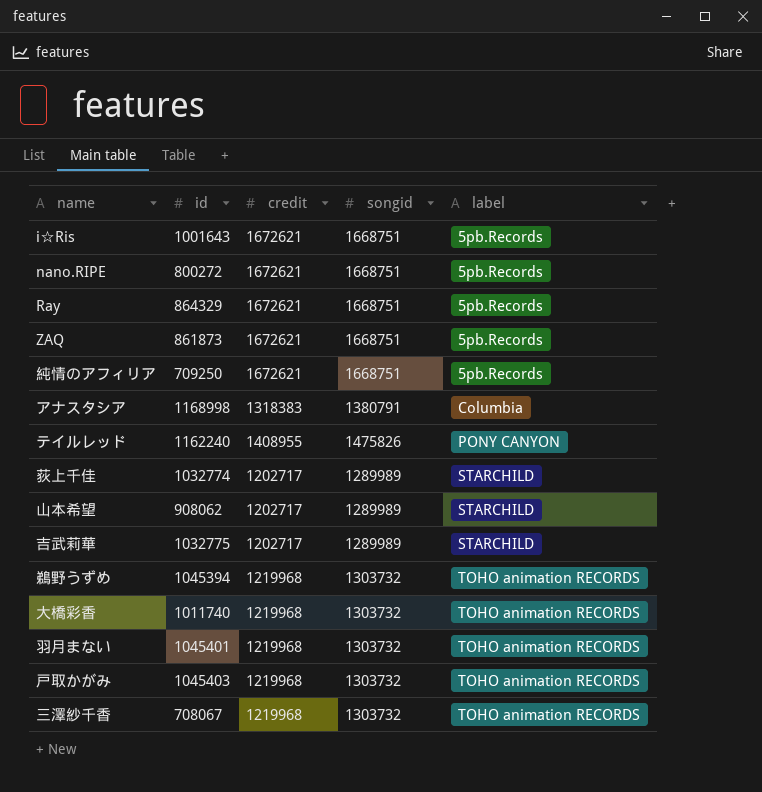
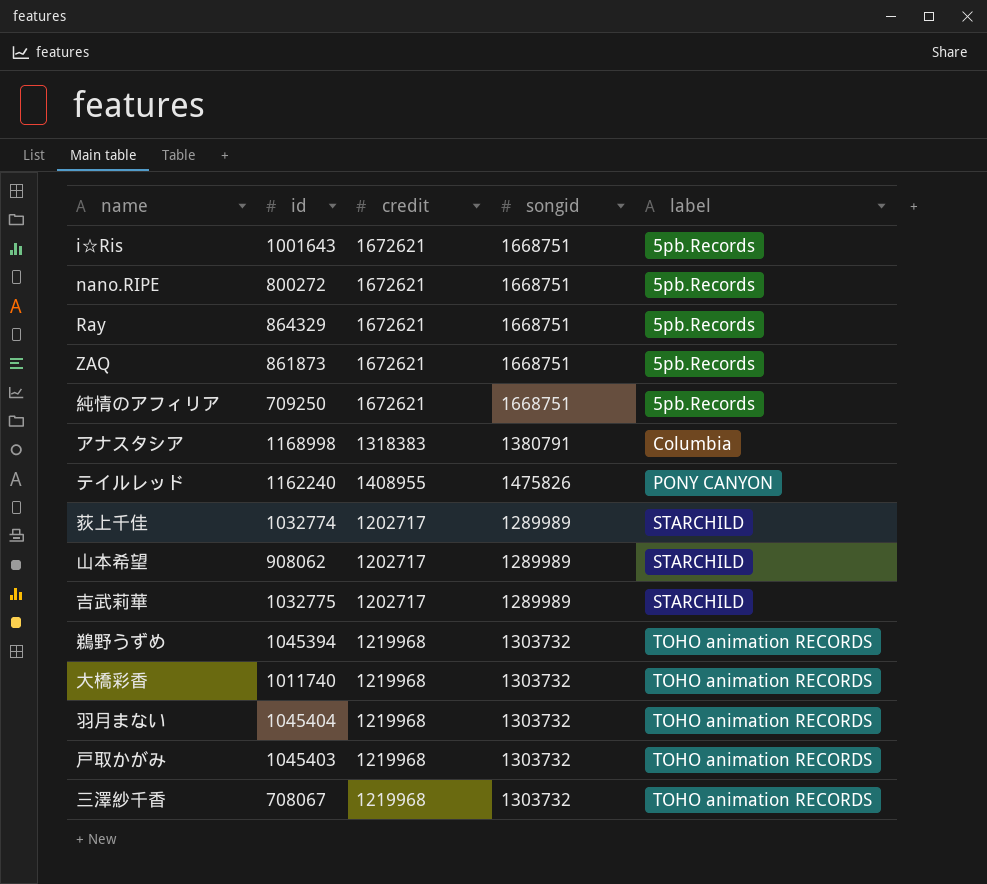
羽月まない | id: 1045401 -> 1045404

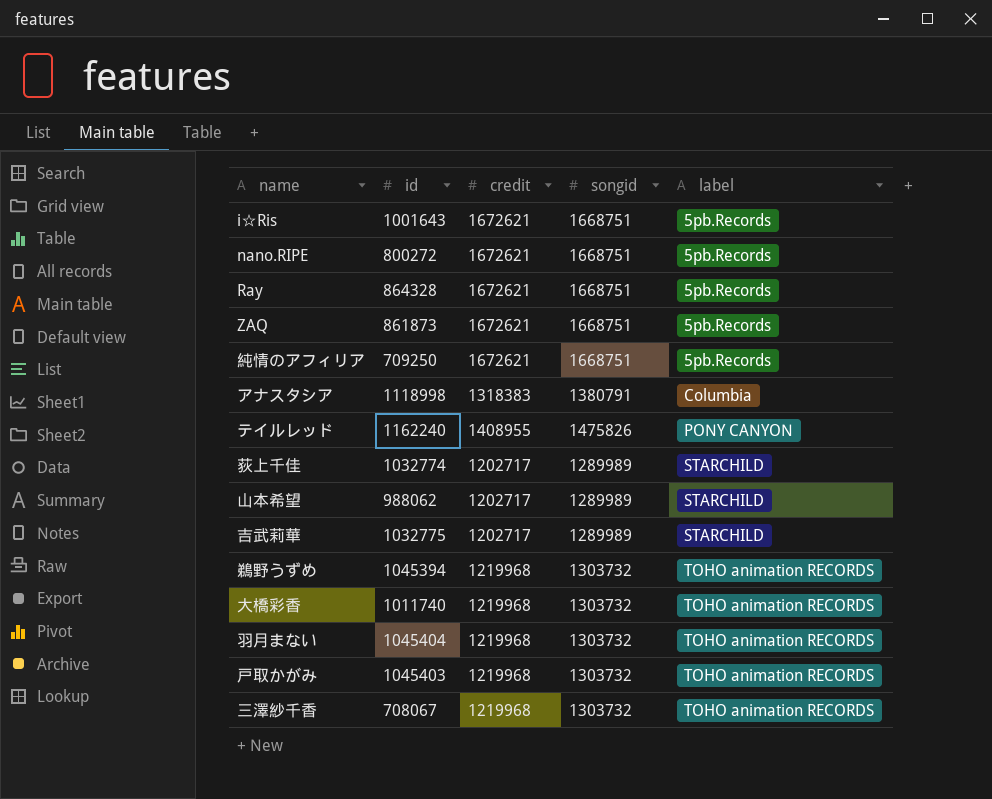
Ray | id: 864329 -> 864328
アナスタシア | id: 1168998 -> 1118998
山本希望 | id: 908062 -> 988062

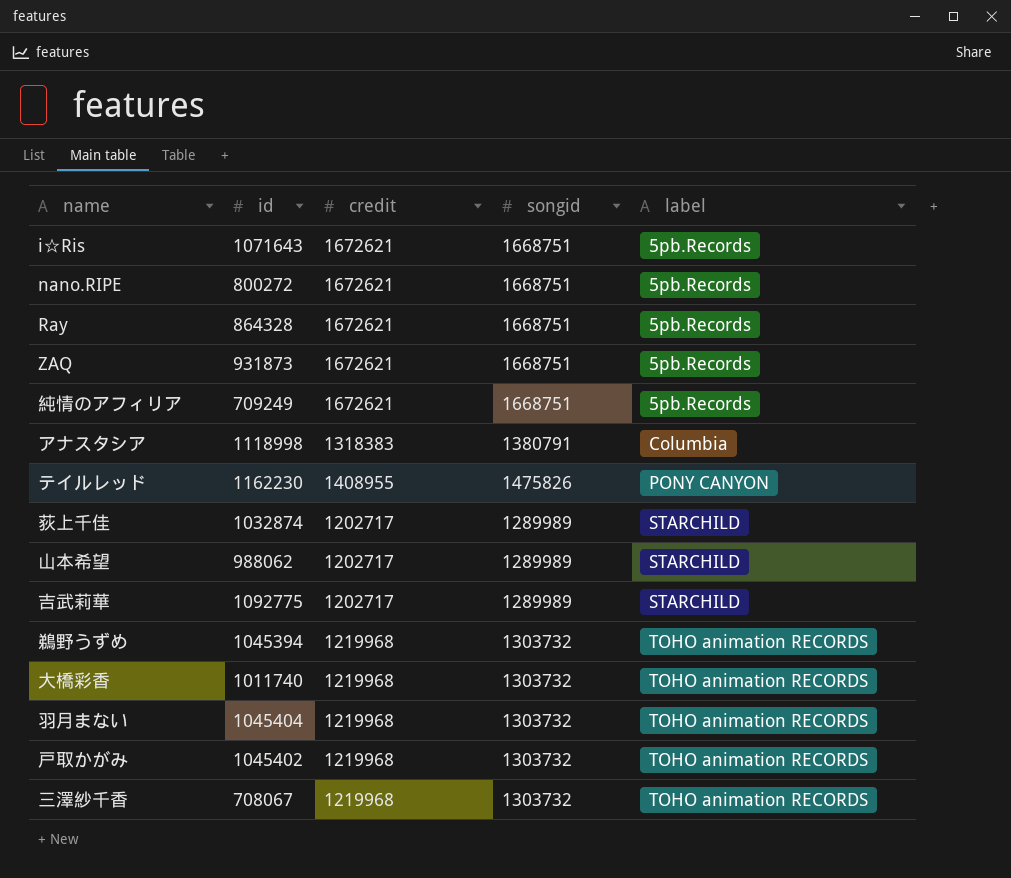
i☆Ris | id: 1001643 -> 1071643
ZAQ | id: 861873 -> 931873
純情のアフィリア | id: 709250 -> 709249
テイルレッド | id: 1162240 -> 1162230
荻上千佳 | id: 1032774 -> 1032874
吉武莉華 | id: 1032775 -> 1092775
戸取かがみ | id: 1045403 -> 1045402

